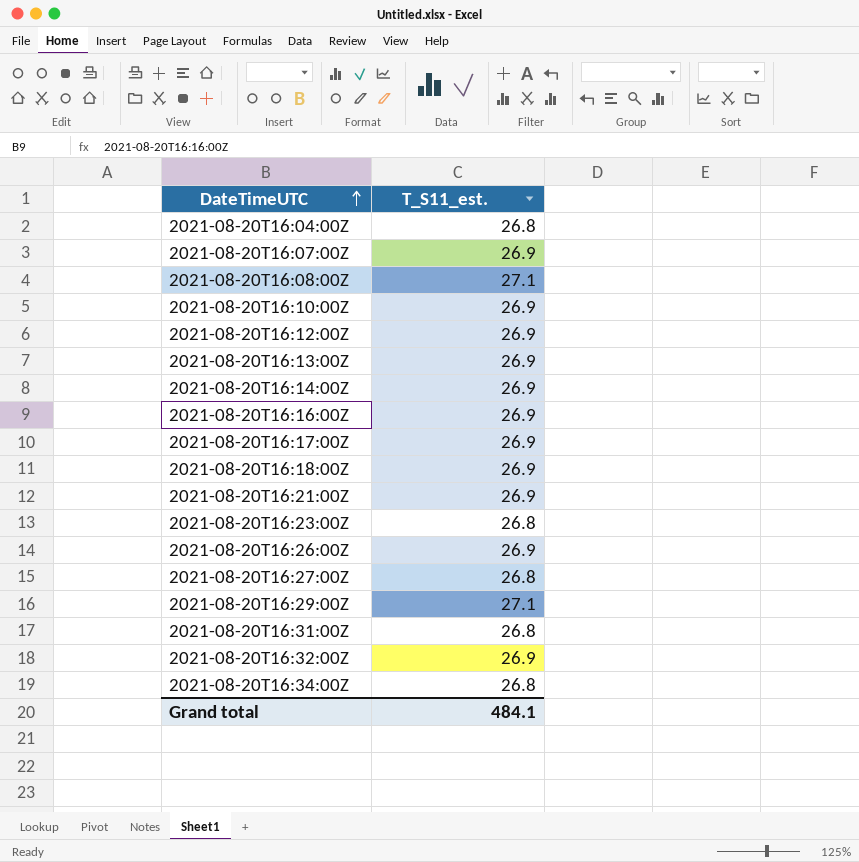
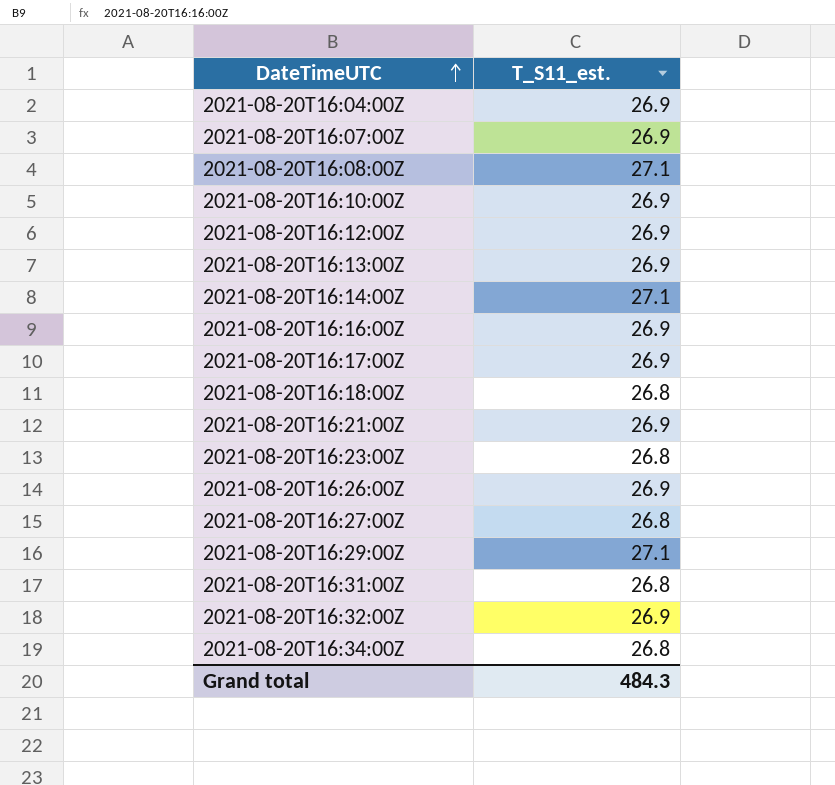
2021-08-20T16:04:00Z | T_S11_est.: 26.8 -> 26.9
2021-08-20T16:14:00Z | T_S11_est.: 26.9 -> 27.1
2021-08-20T16:18:00Z | T_S11_est.: 26.9 -> 26.8
Grand total | T_S11_est.: 484.1 -> 484.3

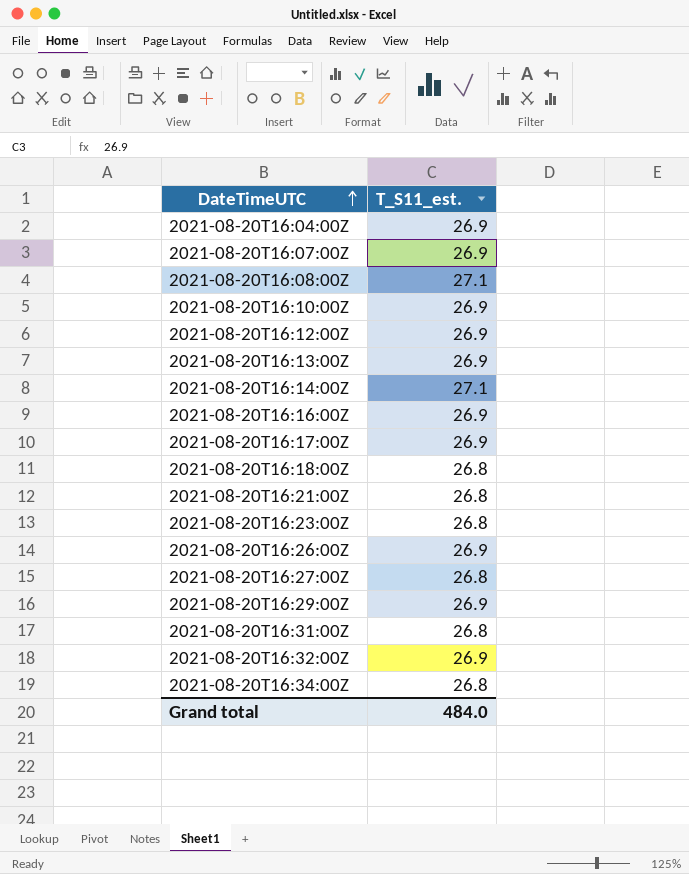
2021-08-20T16:21:00Z | T_S11_est.: 26.9 -> 26.8
2021-08-20T16:29:00Z | T_S11_est.: 27.1 -> 26.9
Grand total | T_S11_est.: 484.3 -> 484.0

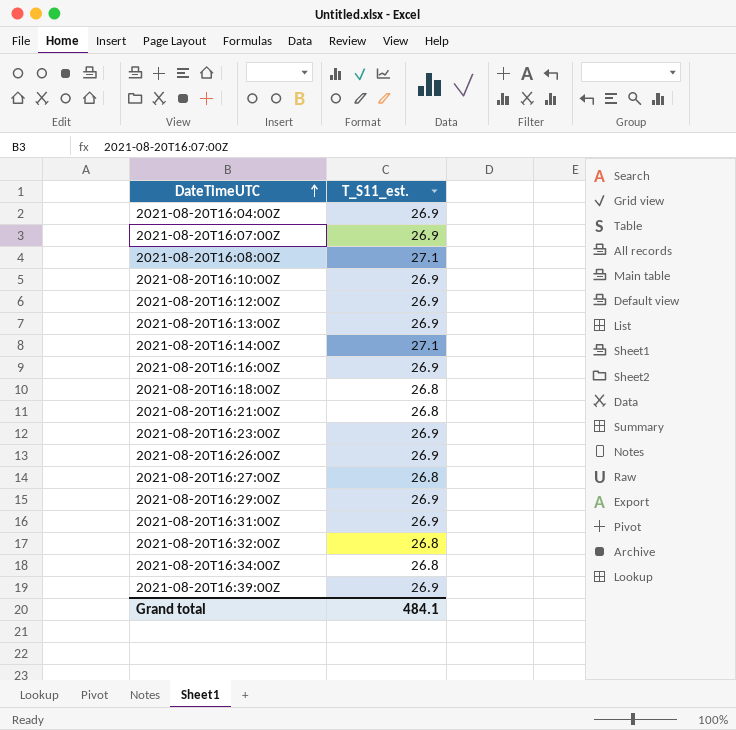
row 2021-08-20T16:17:00Z: 26.9 -> none
2021-08-20T16:23:00Z | T_S11_est.: 26.8 -> 26.9
2021-08-20T16:31:00Z | T_S11_est.: 26.8 -> 26.9
2021-08-20T16:32:00Z | T_S11_est.: 26.9 -> 26.8
row 2021-08-20T16:39:00Z: none -> 26.9
Grand total | T_S11_est.: 484.0 -> 484.1

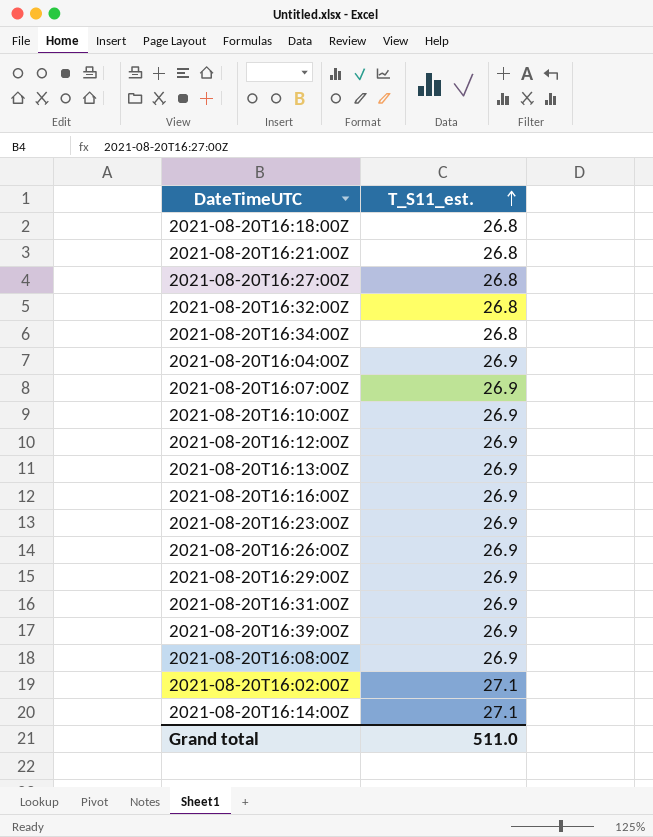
row order: DateTimeUTC ascending -> T_S11_est. ascending
2021-08-20T16:08:00Z | T_S11_est.: 27.1 -> 26.9
row 2021-08-20T16:02:00Z: none -> 27.1
Grand total | T_S11_est.: 484.1 -> 511.0

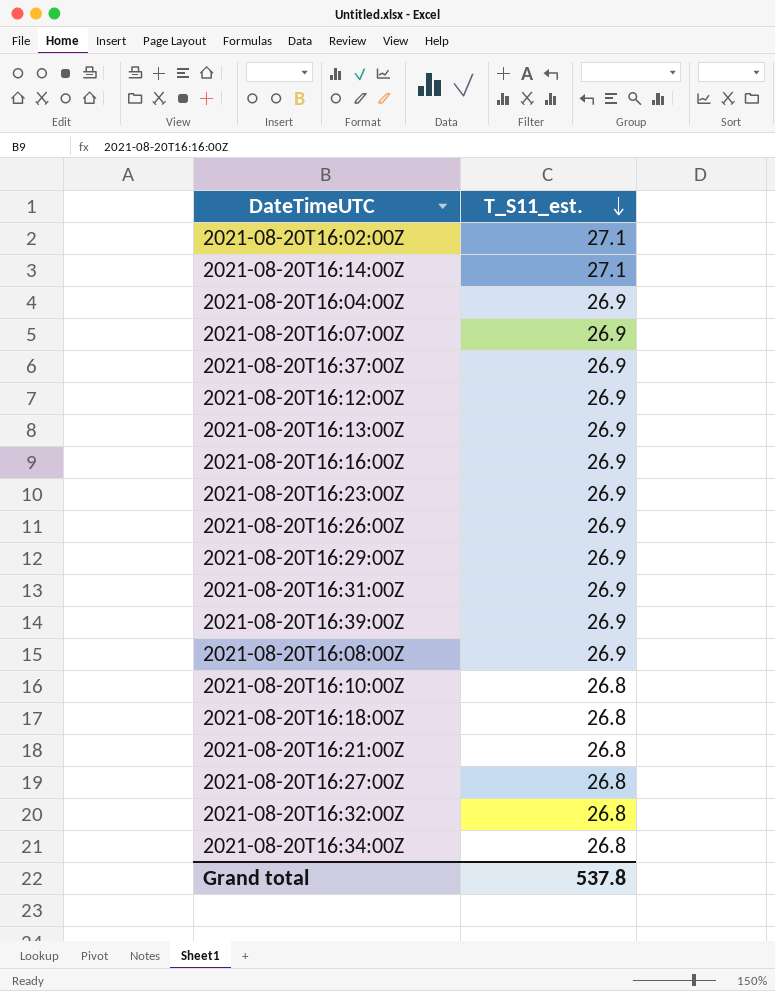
row order: T_S11_est. ascending -> T_S11_est. descending
row 2021-08-20T16:37:00Z: none -> 26.9
2021-08-20T16:10:00Z | T_S11_est.: 26.9 -> 26.8
Grand total | T_S11_est.: 511.0 -> 537.8

